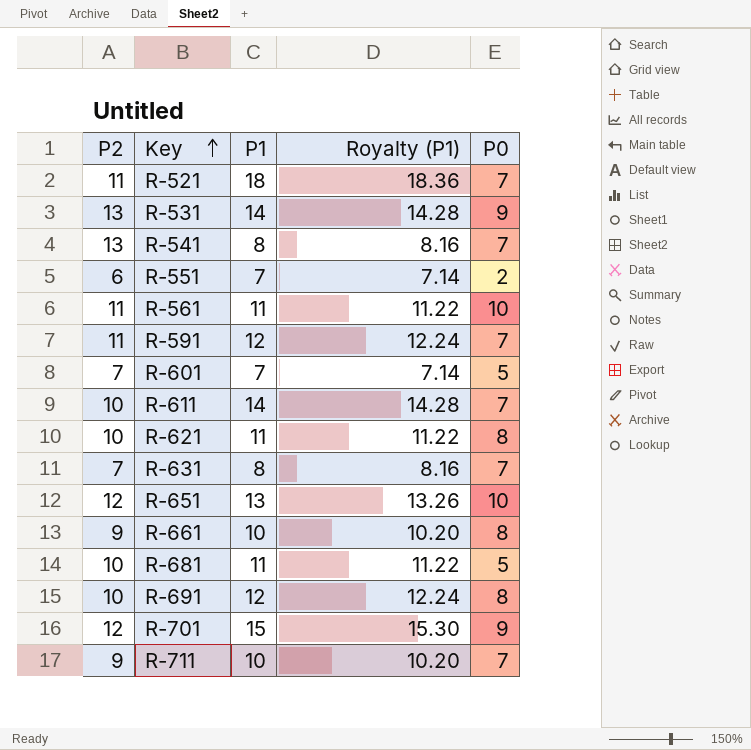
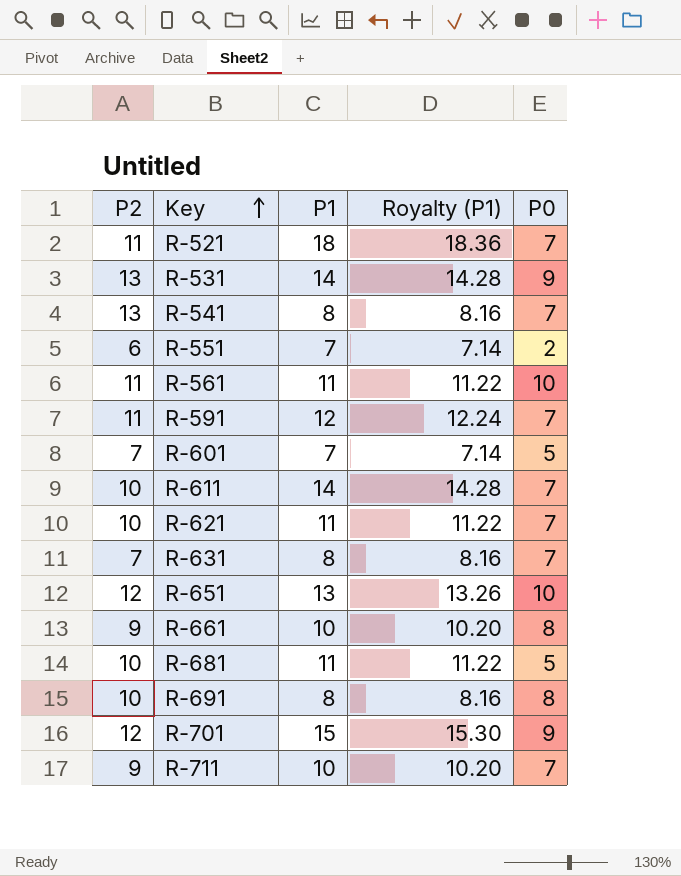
R-621 | P0: 8 -> 7
R-691 | P1: 12 -> 8
R-691 | Royalty (P1): 12.24 -> 8.16

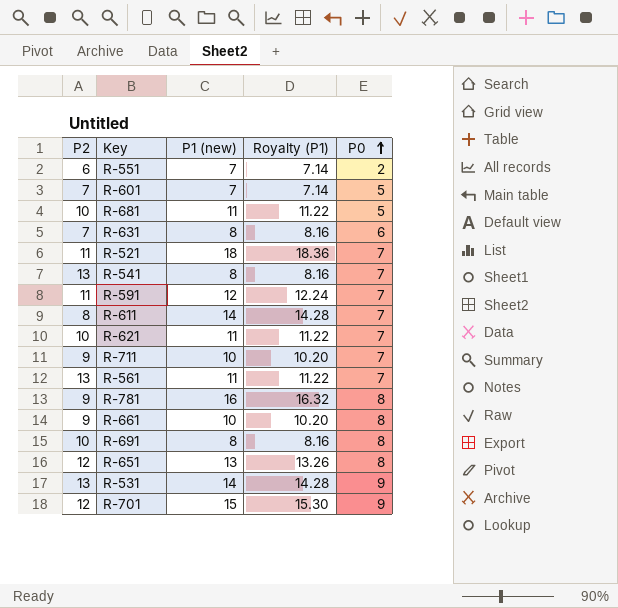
row order: Key ascending -> P0 ascending
column name: P1 -> P1 (new)
R-631 | P0: 7 -> 6
R-611 | P2: 10 -> 8
R-561 | P2: 11 -> 13
R-561 | P0: 10 -> 7
row R-781: none -> 9 | 16 | 16.32 | 8
R-651 | P0: 10 -> 8

